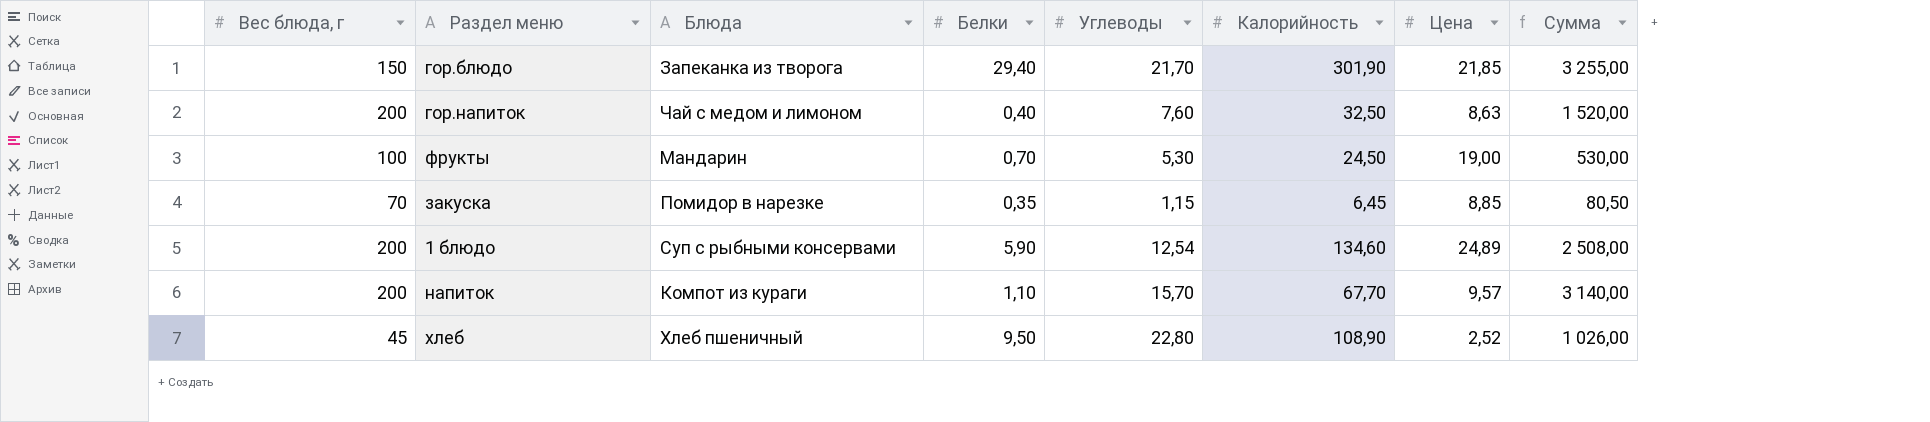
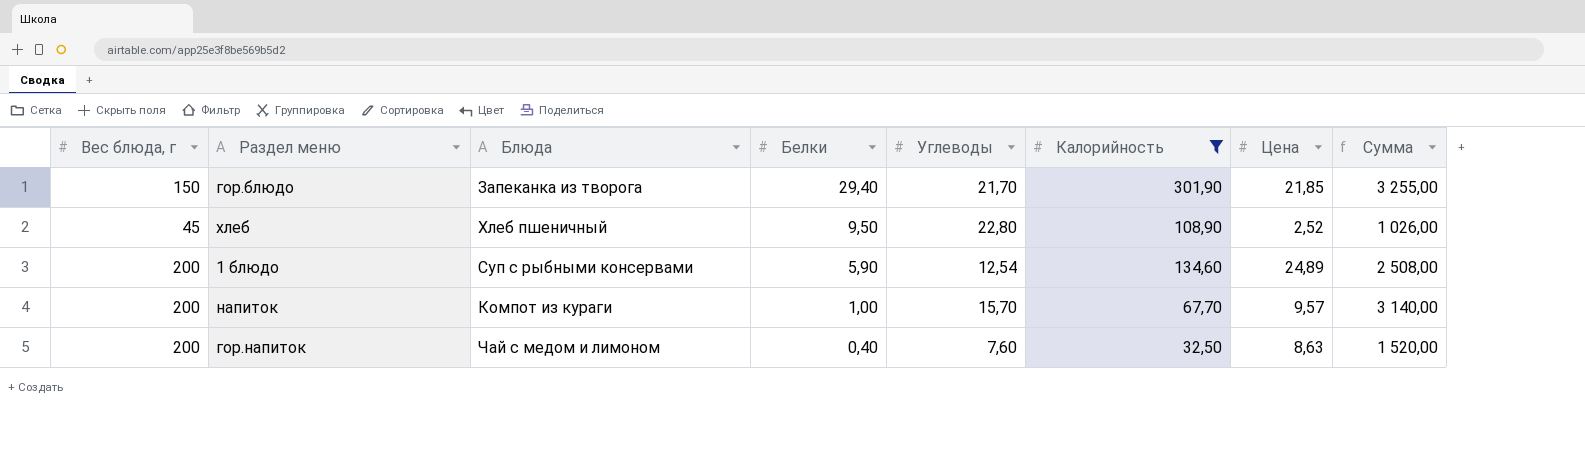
filter: none -> Калорийность >= 32,50
row order: none -> Белки descending
напиток | Белки: 1,10 -> 1,00

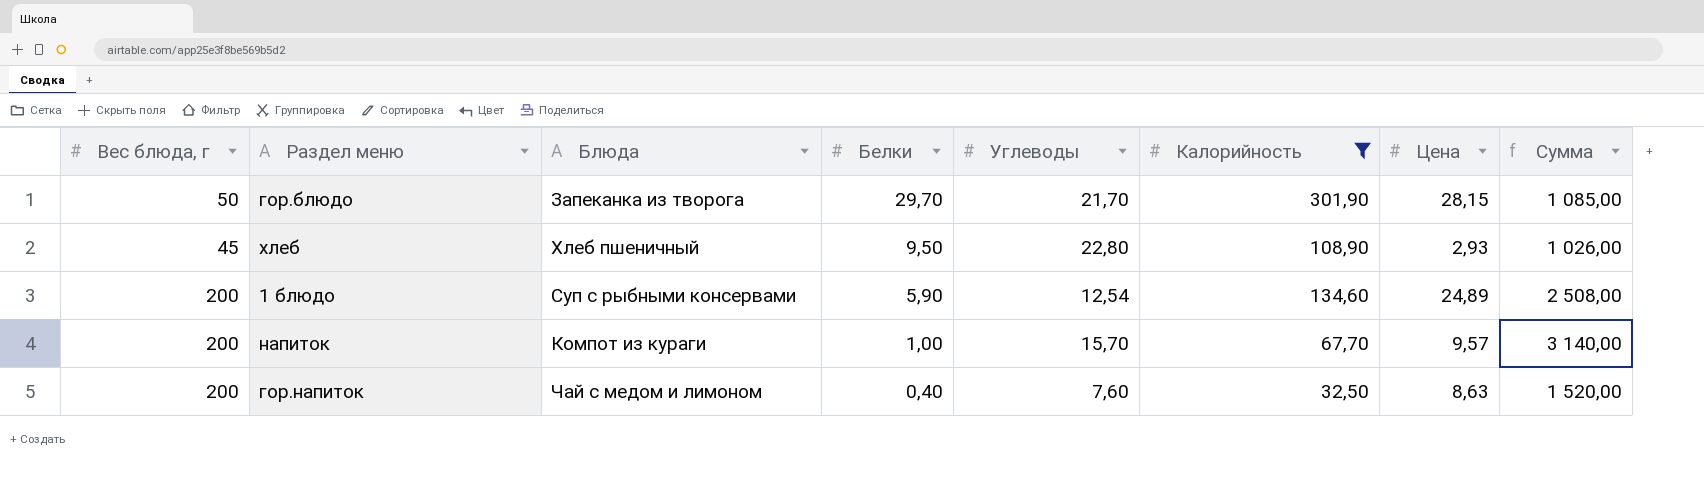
гор.блюдо | Вес блюда, г: 150 -> 50
гор.блюдо | Белки: 29,40 -> 29,70
гор.блюдо | Цена: 21,85 -> 28,15
гор.блюдо | Сумма: 3 255,00 -> 1 085,00
хлеб | Цена: 2,52 -> 2,93

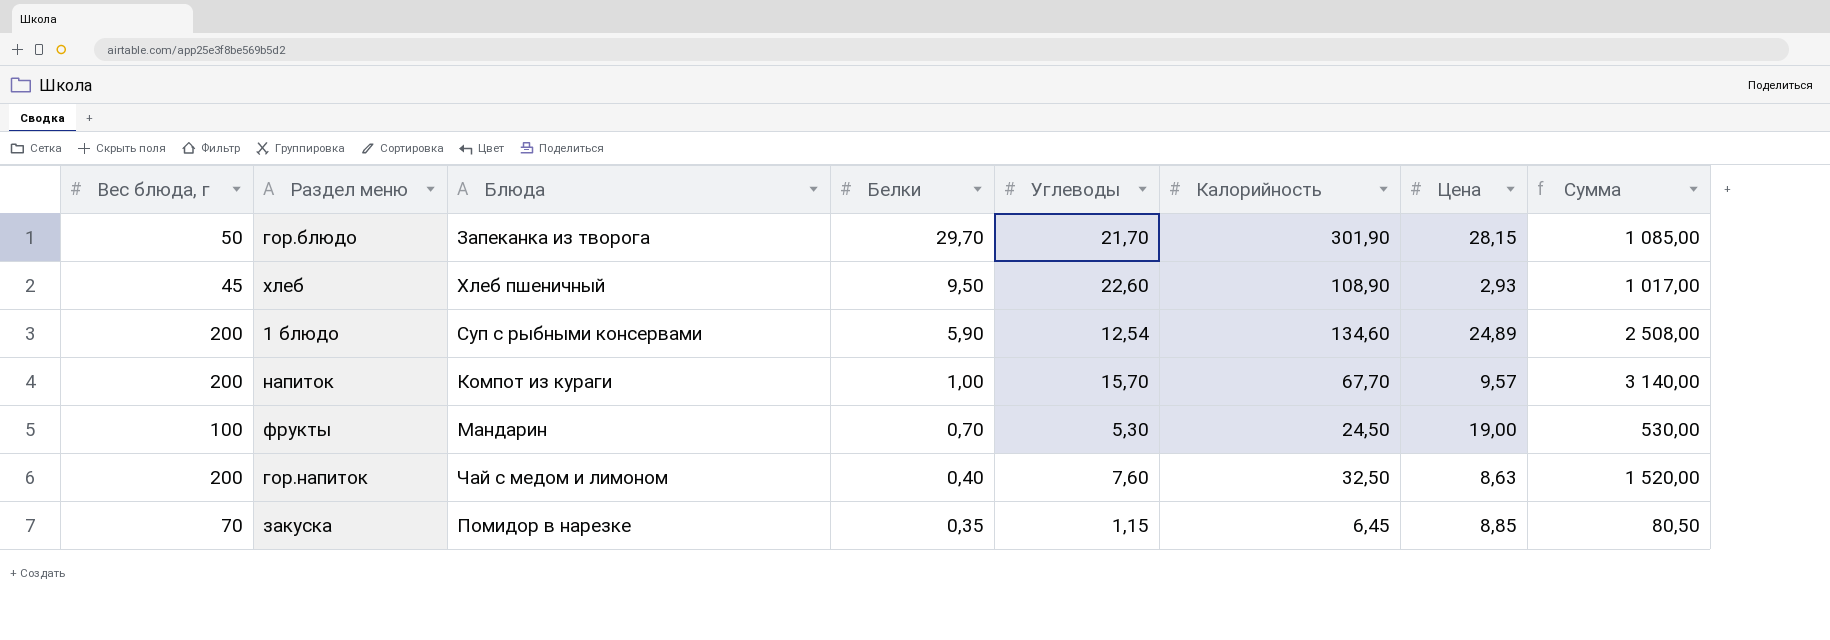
filter: Калорийность >= 32,50 -> none
хлеб | Углеводы: 22,80 -> 22,60
хлеб | Сумма: 1 026,00 -> 1 017,00

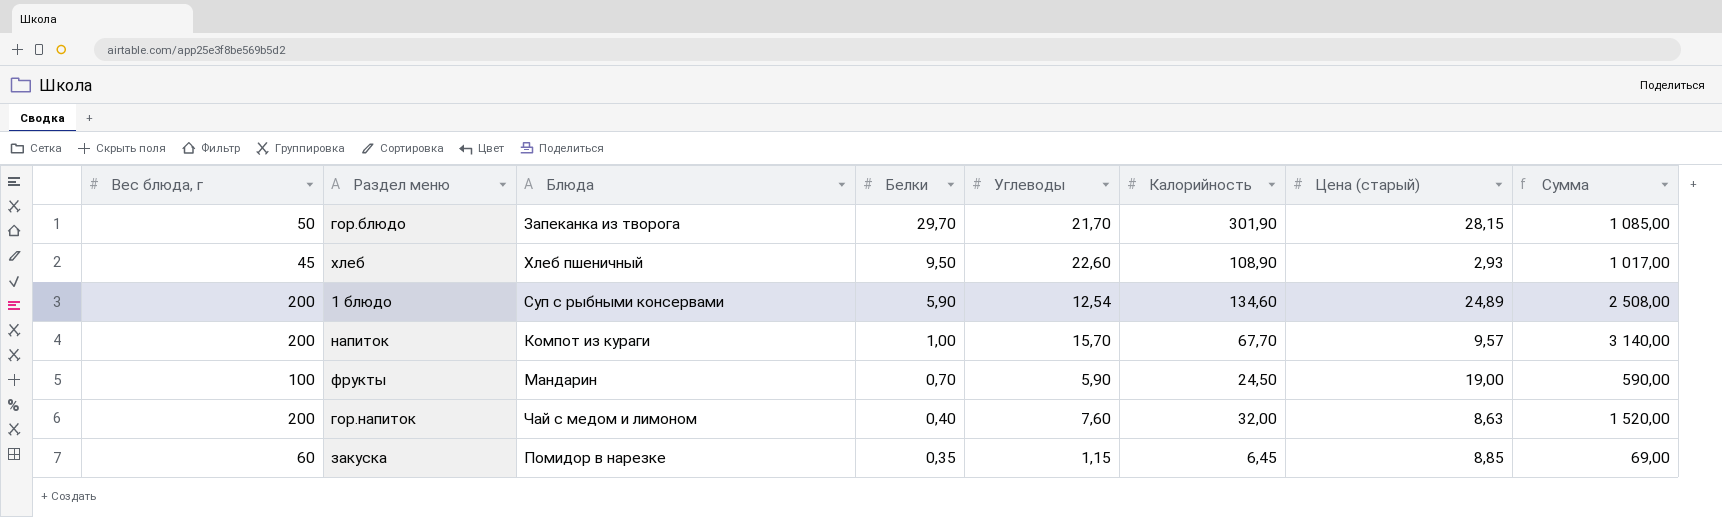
column name: Цена -> Цена (старый)
фрукты | Углеводы: 5,30 -> 5,90
фрукты | Сумма: 530,00 -> 590,00
гор.напиток | Калорийность: 32,50 -> 32,00
закуска | Вес блюда, г: 70 -> 60
закуска | Сумма: 80,50 -> 69,00

